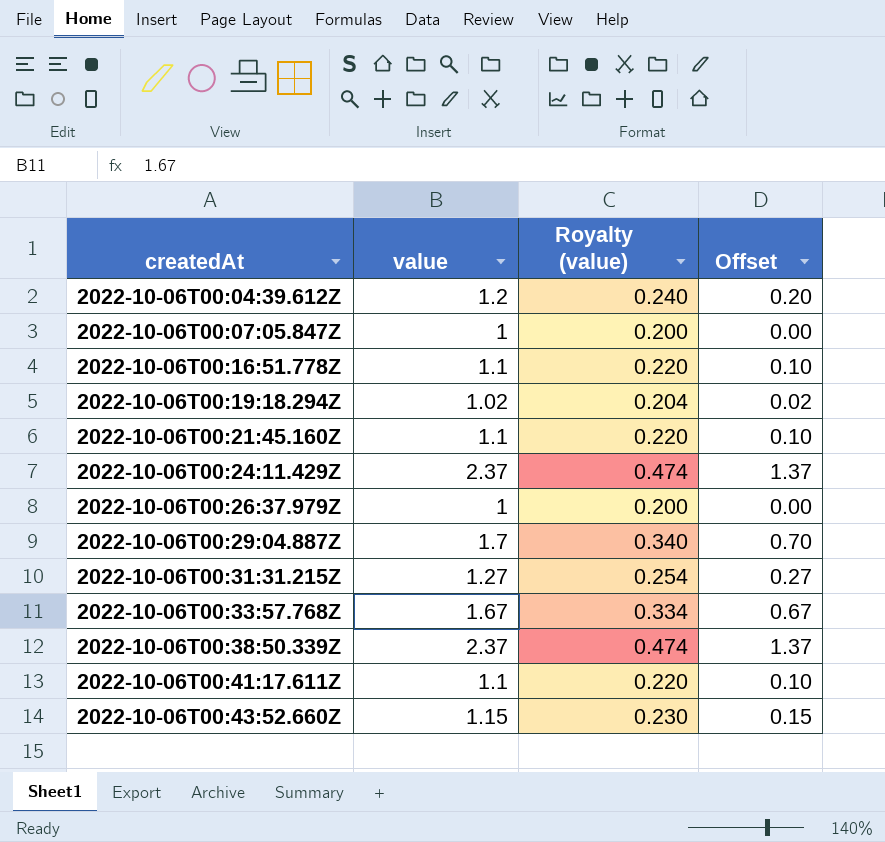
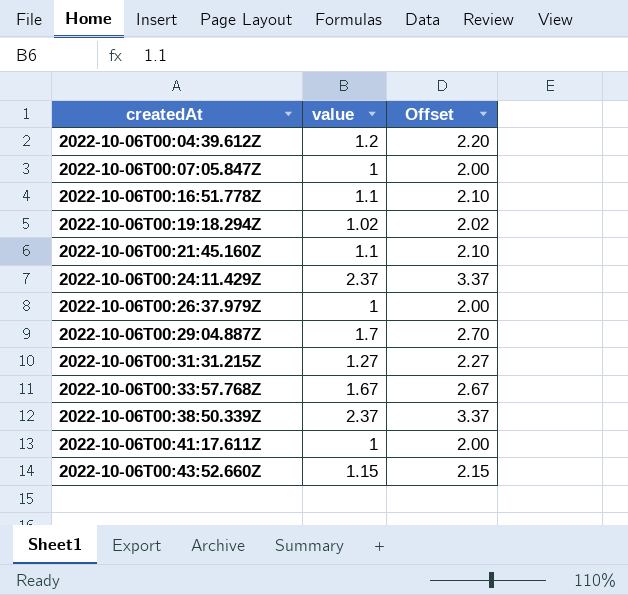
column Royalty (value) | formula: [value] * 0.2 -> none
column Offset | formula: [value] - 1 -> [value] + 1
2022-10-06T00:41:17.611Z | value: 1.1 -> 1

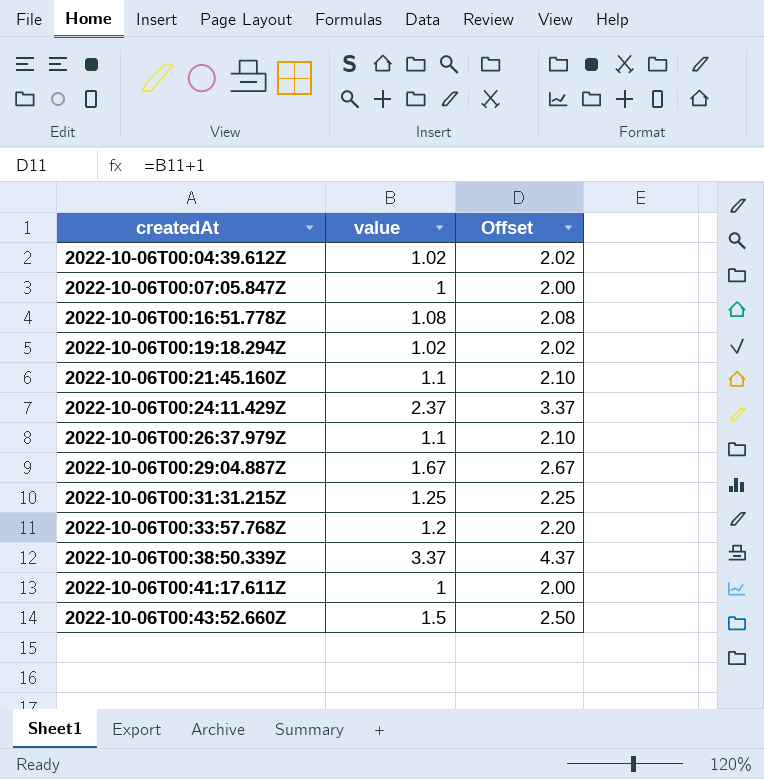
2022-10-06T00:04:39.612Z | value: 1.2 -> 1.02
2022-10-06T00:04:39.612Z | Offset: 2.20 -> 2.02
2022-10-06T00:16:51.778Z | value: 1.1 -> 1.08
2022-10-06T00:16:51.778Z | Offset: 2.10 -> 2.08
2022-10-06T00:26:37.979Z | value: 1 -> 1.1
2022-10-06T00:26:37.979Z | Offset: 2.00 -> 2.10
2022-10-06T00:29:04.887Z | value: 1.7 -> 1.67
2022-10-06T00:29:04.887Z | Offset: 2.70 -> 2.67
2022-10-06T00:31:31.215Z | value: 1.27 -> 1.25
2022-10-06T00:31:31.215Z | Offset: 2.27 -> 2.25
2022-10-06T00:33:57.768Z | value: 1.67 -> 1.2
2022-10-06T00:33:57.768Z | Offset: 2.67 -> 2.20
2022-10-06T00:38:50.339Z | value: 2.37 -> 3.37
2022-10-06T00:38:50.339Z | Offset: 3.37 -> 4.37
2022-10-06T00:43:52.660Z | value: 1.15 -> 1.5
2022-10-06T00:43:52.660Z | Offset: 2.15 -> 2.50

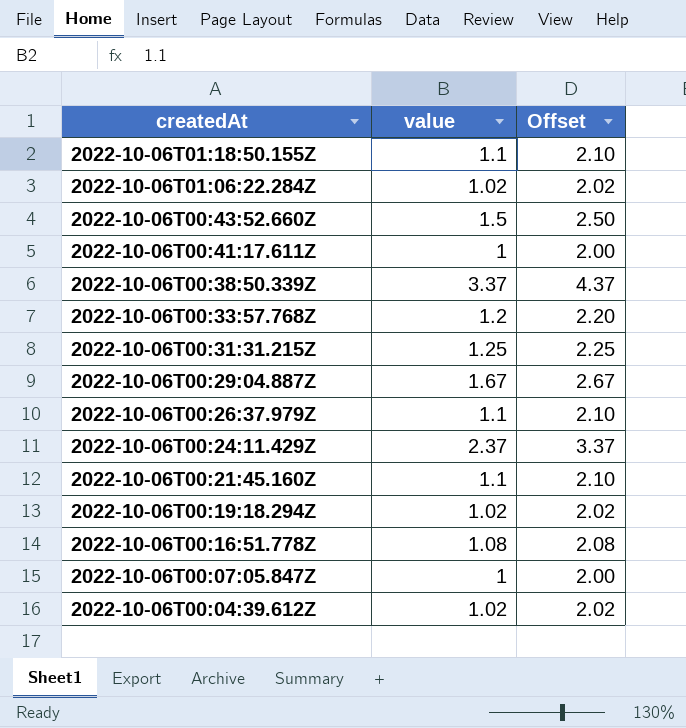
row order: createdAt ascending -> createdAt descending
row 2022-10-06T01:18:50.155Z: none -> 1.1 | 2.10
row 2022-10-06T01:06:22.284Z: none -> 1.02 | 2.02

